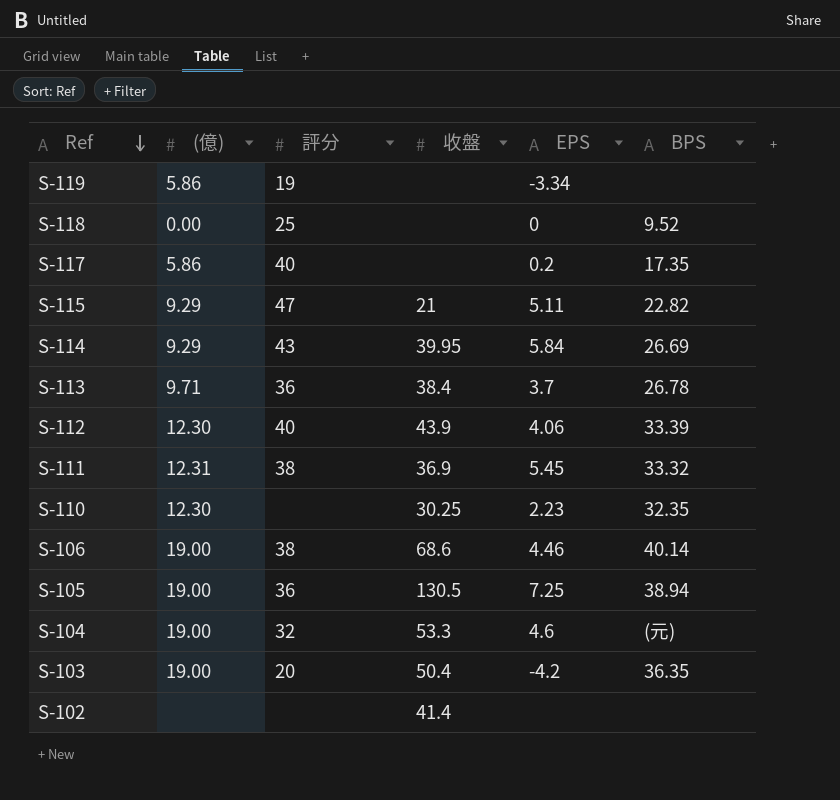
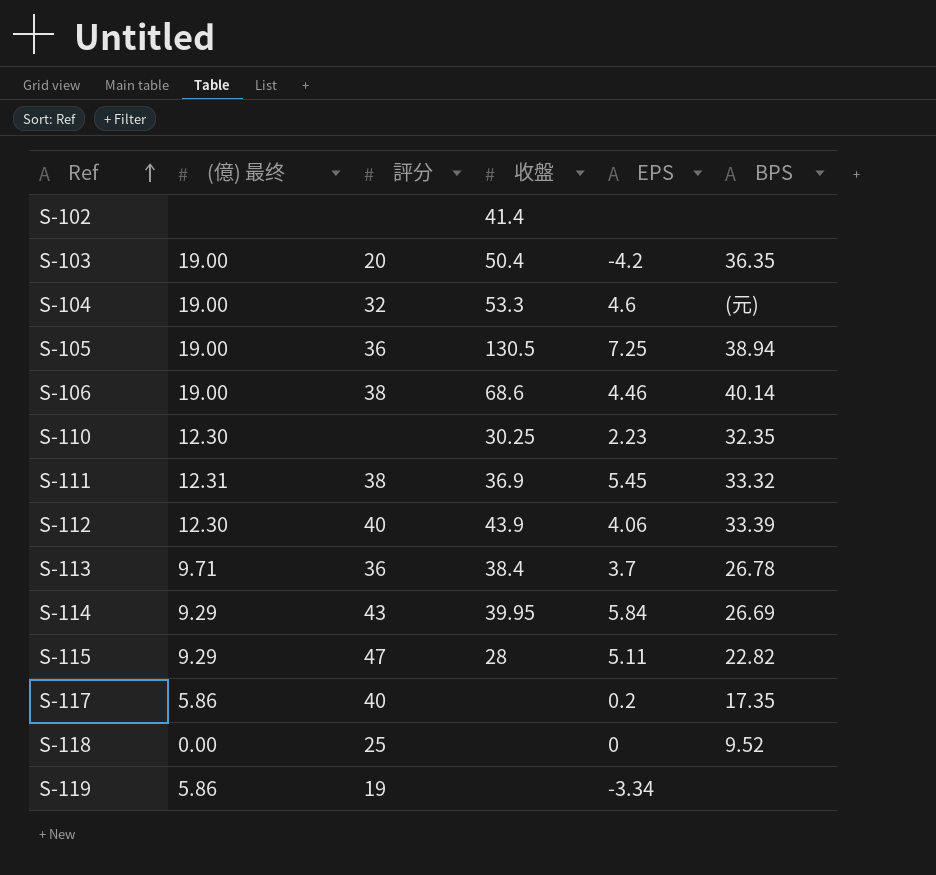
row order: Ref descending -> Ref ascending
column name: (億) -> (億) 最终
S-115 | 收盤: 21 -> 28

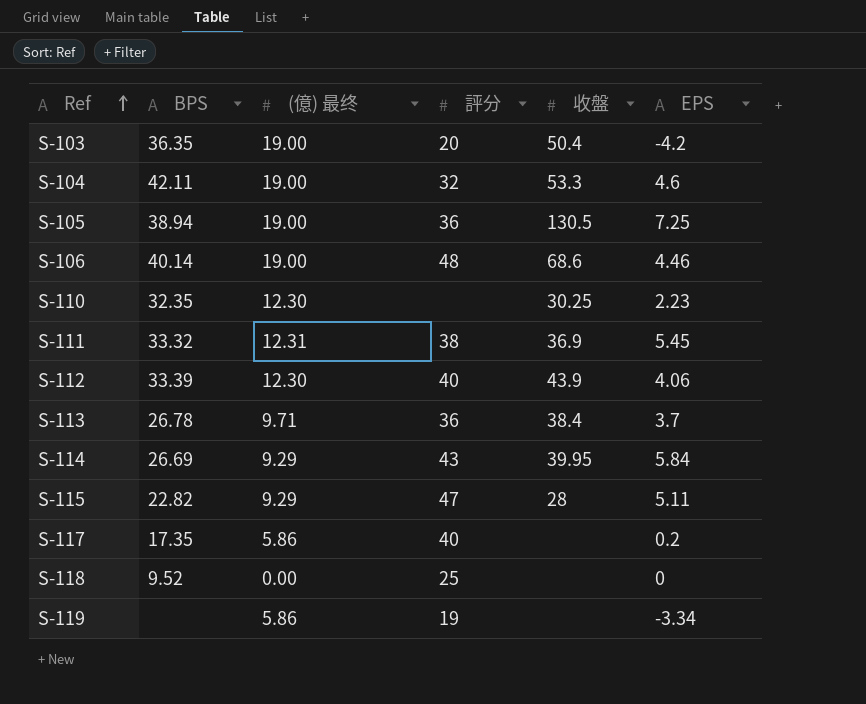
column BPS | position: 6 -> 2
row S-102: none | none | 41.4 | none | none -> none
S-104 | BPS: (元) -> 42.11
S-106 | 評分: 38 -> 48

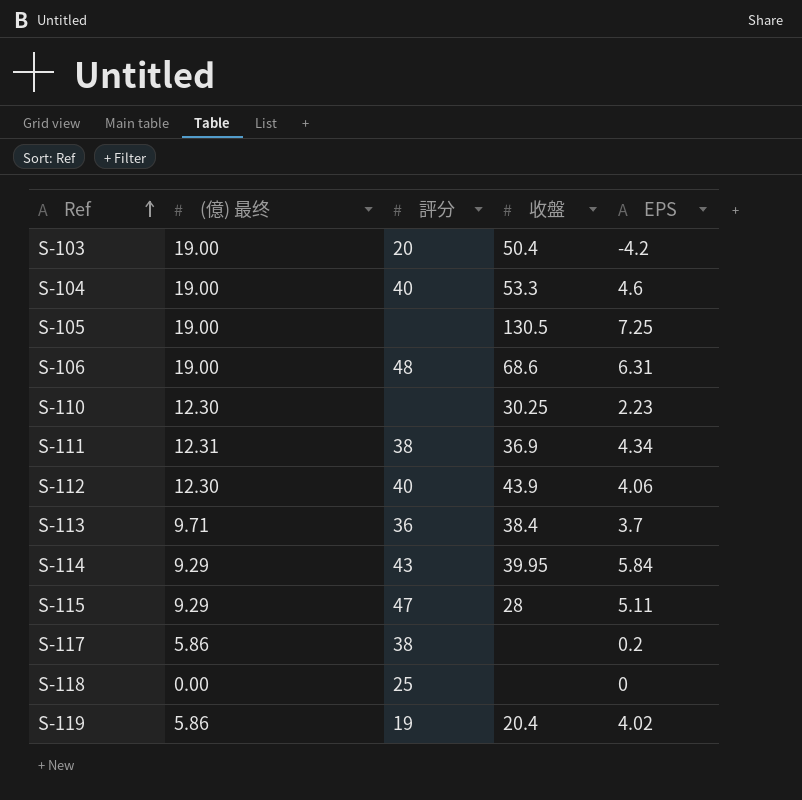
column BPS | position: 2 -> none
S-104 | 評分: 32 -> 40
S-105 | 評分: 36 -> none
S-106 | EPS: 4.46 -> 6.31
S-111 | EPS: 5.45 -> 4.34
S-117 | 評分: 40 -> 38
S-119 | 收盤: none -> 20.4
S-119 | EPS: -3.34 -> 4.02

